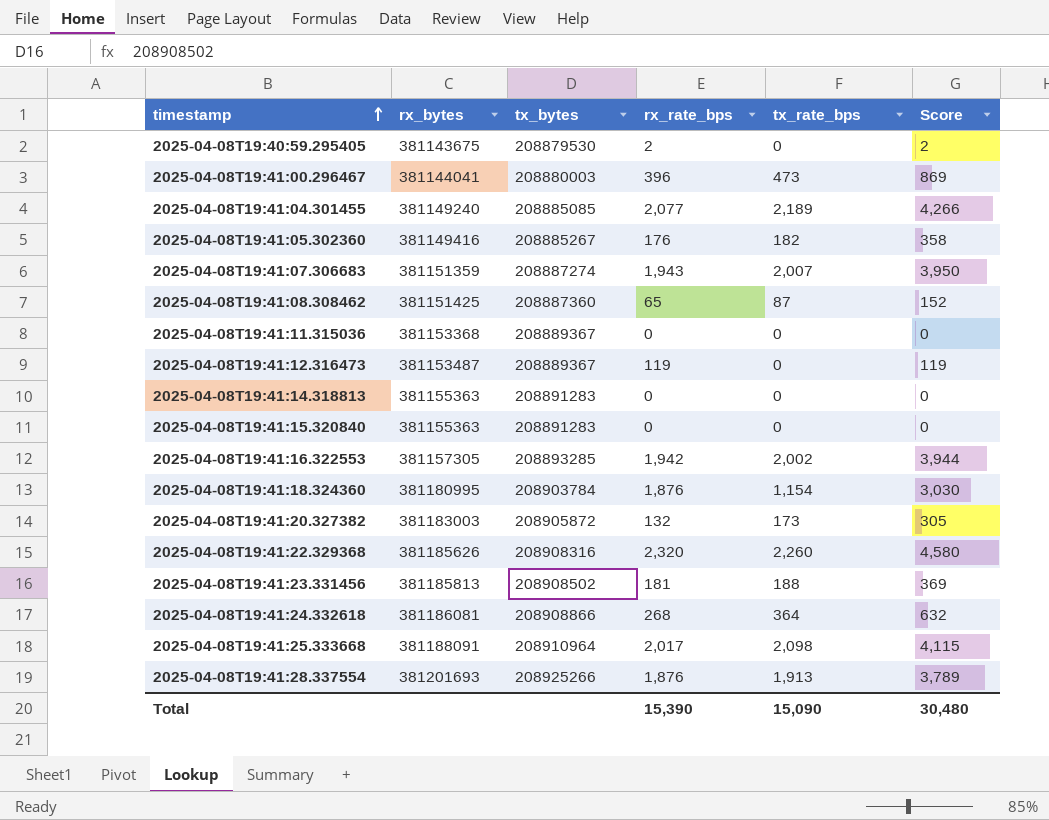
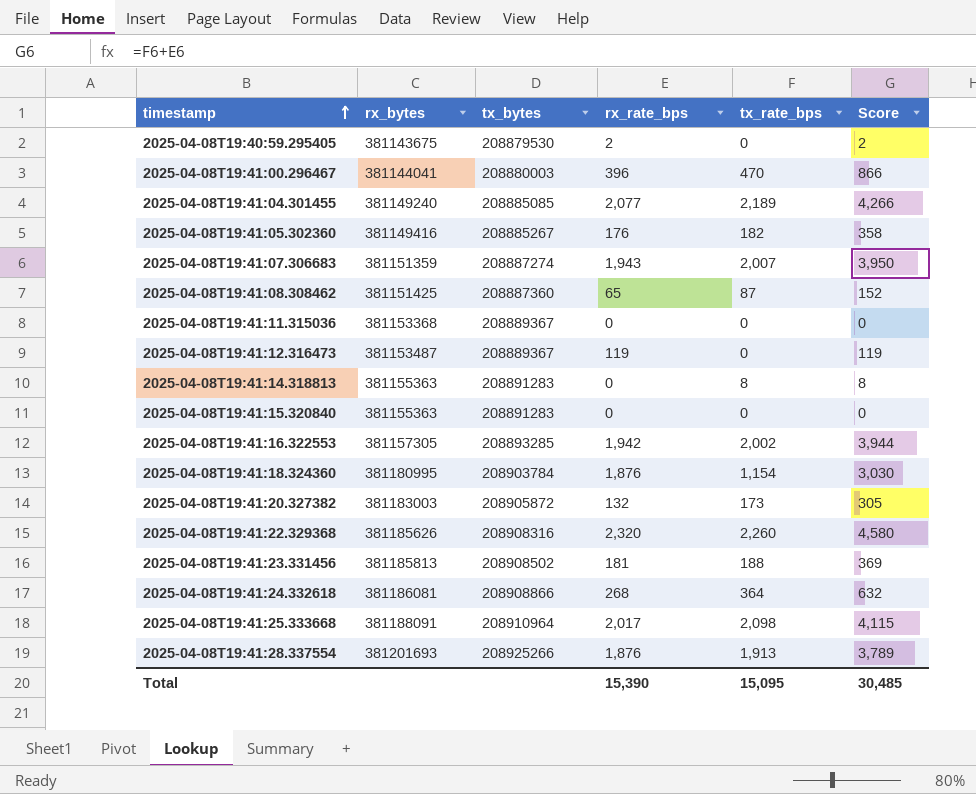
2025-04-08T19:41:00.296467 | tx_rate_bps: 473 -> 470
2025-04-08T19:41:00.296467 | Score: 869 -> 866
2025-04-08T19:41:14.318813 | tx_rate_bps: 0 -> 8
2025-04-08T19:41:14.318813 | Score: 0 -> 8
Total | tx_rate_bps: 15,090 -> 15,095
Total | Score: 30,480 -> 30,485

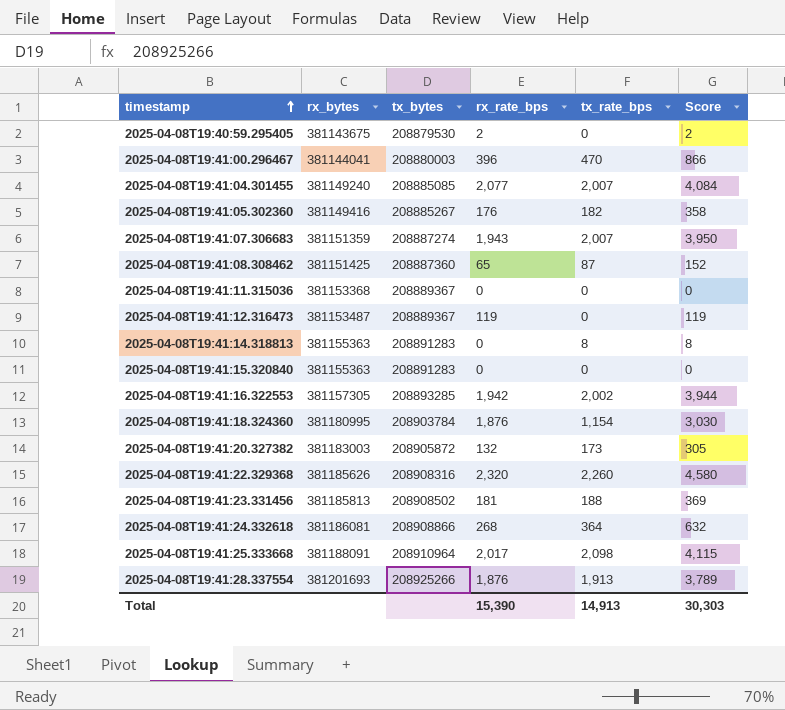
2025-04-08T19:41:04.301455 | tx_rate_bps: 2,189 -> 2,007
2025-04-08T19:41:04.301455 | Score: 4,266 -> 4,084
Total | tx_rate_bps: 15,095 -> 14,913
Total | Score: 30,485 -> 30,303

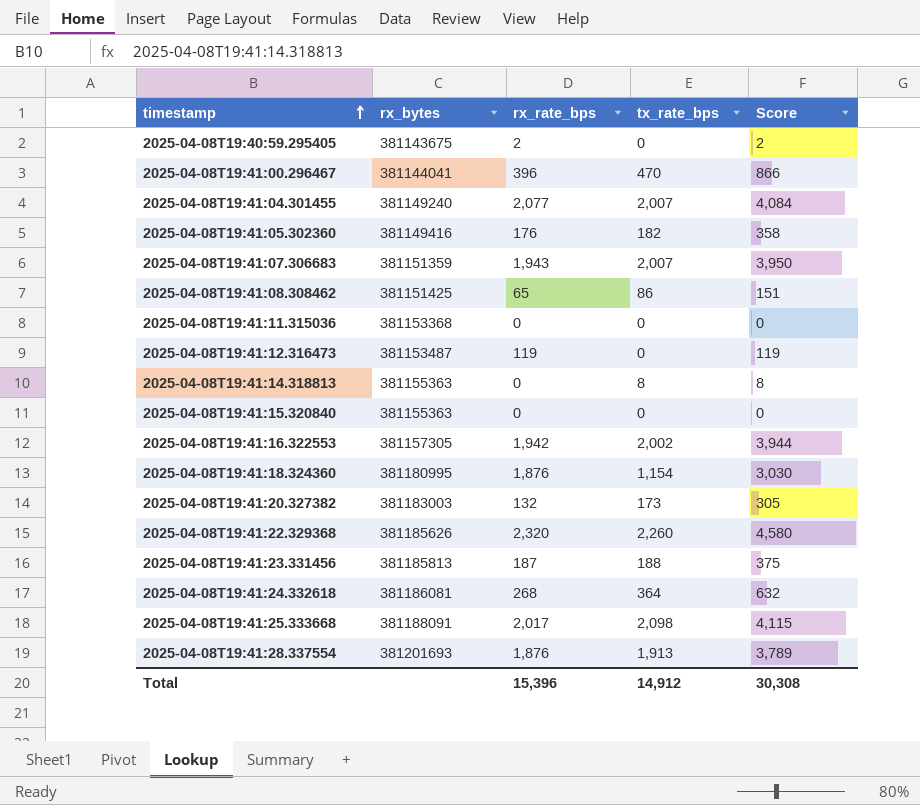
column tx_bytes | position: 3 -> none
2025-04-08T19:41:08.308462 | tx_rate_bps: 87 -> 86
2025-04-08T19:41:08.308462 | Score: 152 -> 151
2025-04-08T19:41:23.331456 | rx_rate_bps: 181 -> 187
2025-04-08T19:41:23.331456 | Score: 369 -> 375
Total | rx_rate_bps: 15,390 -> 15,396
Total | tx_rate_bps: 14,913 -> 14,912
Total | Score: 30,303 -> 30,308

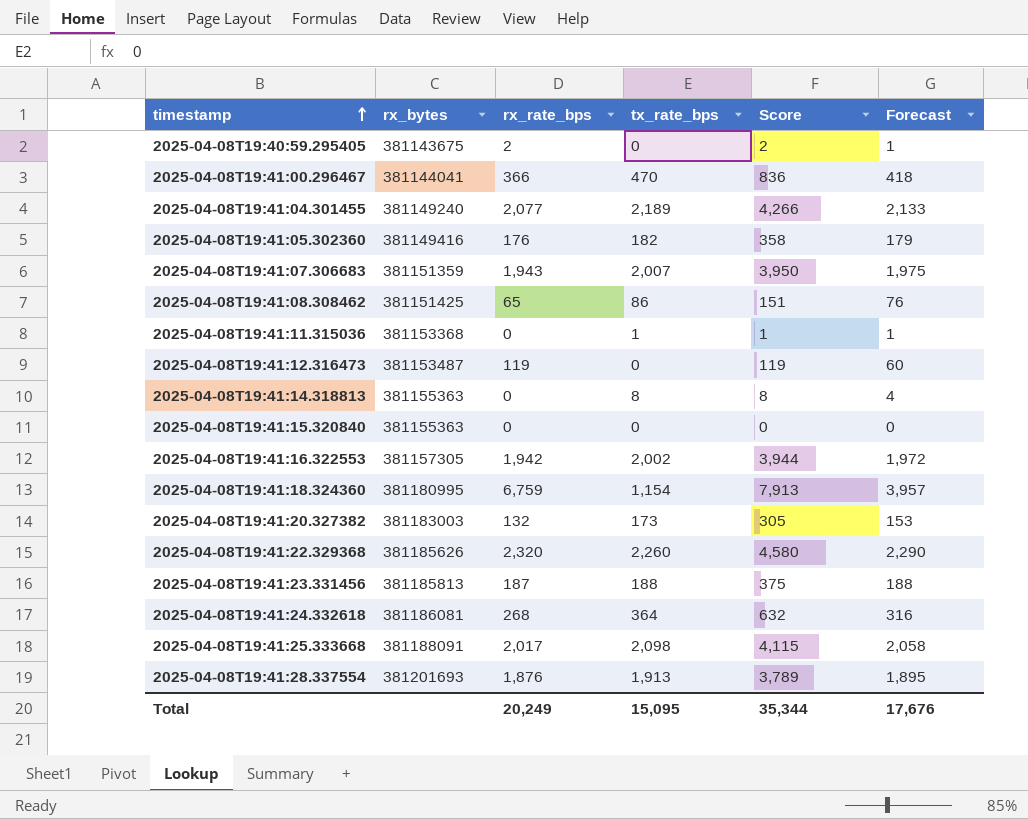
column Forecast | formula: none -> [Score] * 0.5
2025-04-08T19:41:00.296467 | rx_rate_bps: 396 -> 366
2025-04-08T19:41:00.296467 | Score: 866 -> 836
2025-04-08T19:41:04.301455 | tx_rate_bps: 2,007 -> 2,189
2025-04-08T19:41:04.301455 | Score: 4,084 -> 4,266
2025-04-08T19:41:11.315036 | tx_rate_bps: 0 -> 1
2025-04-08T19:41:11.315036 | Score: 0 -> 1
2025-04-08T19:41:18.324360 | rx_rate_bps: 1,876 -> 6,759
2025-04-08T19:41:18.324360 | Score: 3,030 -> 7,913
Total | rx_rate_bps: 15,396 -> 20,249
Total | tx_rate_bps: 14,912 -> 15,095
Total | Score: 30,308 -> 35,344

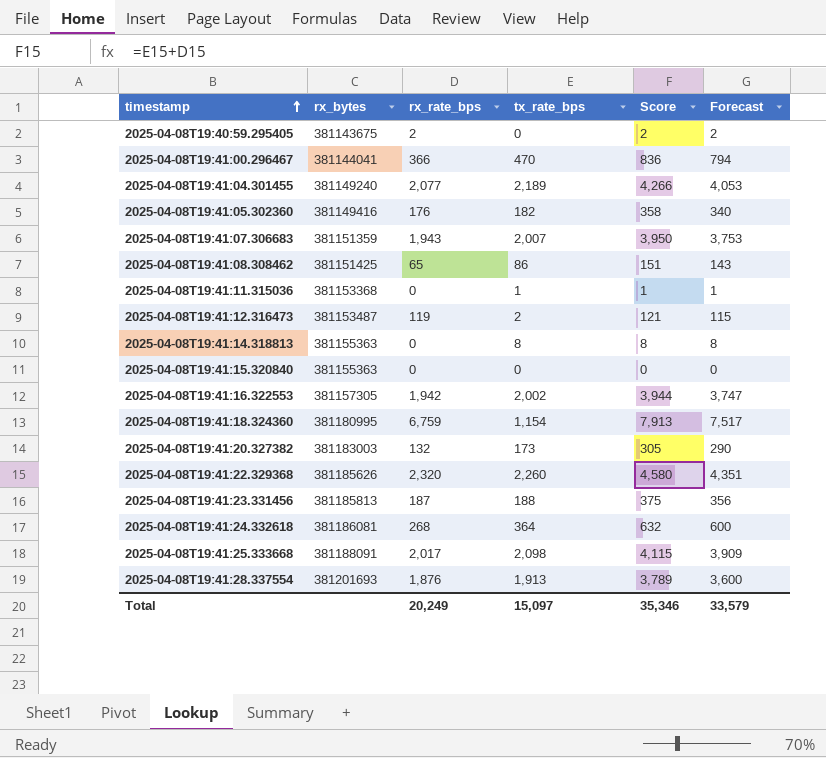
column Forecast | formula: [Score] * 0.5 -> [Score] * 0.95
2025-04-08T19:41:12.316473 | tx_rate_bps: 0 -> 2
2025-04-08T19:41:12.316473 | Score: 119 -> 121
Total | tx_rate_bps: 15,095 -> 15,097
Total | Score: 35,344 -> 35,346
Total | Forecast: 17,676 -> 33,579

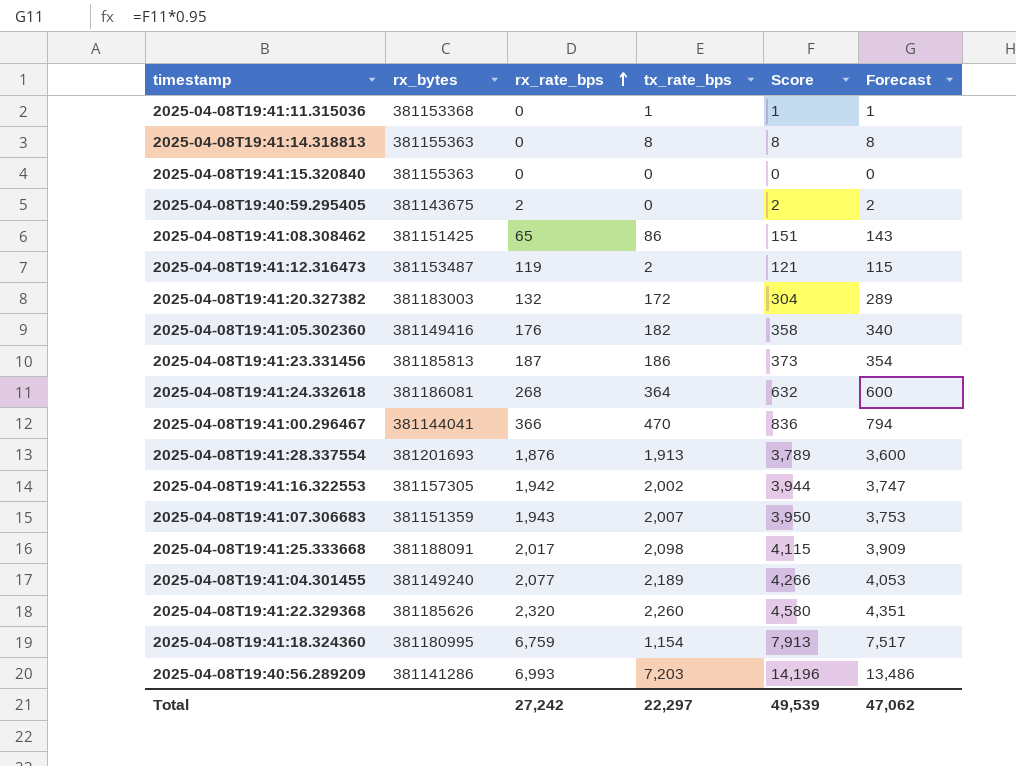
row order: timestamp ascending -> rx_rate_bps ascending
2025-04-08T19:41:20.327382 | tx_rate_bps: 173 -> 172
2025-04-08T19:41:20.327382 | Score: 305 -> 304
2025-04-08T19:41:20.327382 | Forecast: 290 -> 289
2025-04-08T19:41:23.331456 | tx_rate_bps: 188 -> 186
2025-04-08T19:41:23.331456 | Score: 375 -> 373
2025-04-08T19:41:23.331456 | Forecast: 356 -> 354
row 2025-04-08T19:40:56.289209: none -> 381141286 | 6,993 | 7,203 | 14,196 | 13,486
Total | rx_rate_bps: 20,249 -> 27,242
Total | tx_rate_bps: 15,097 -> 22,297
Total | Score: 35,346 -> 49,539
Total | Forecast: 33,579 -> 47,062

